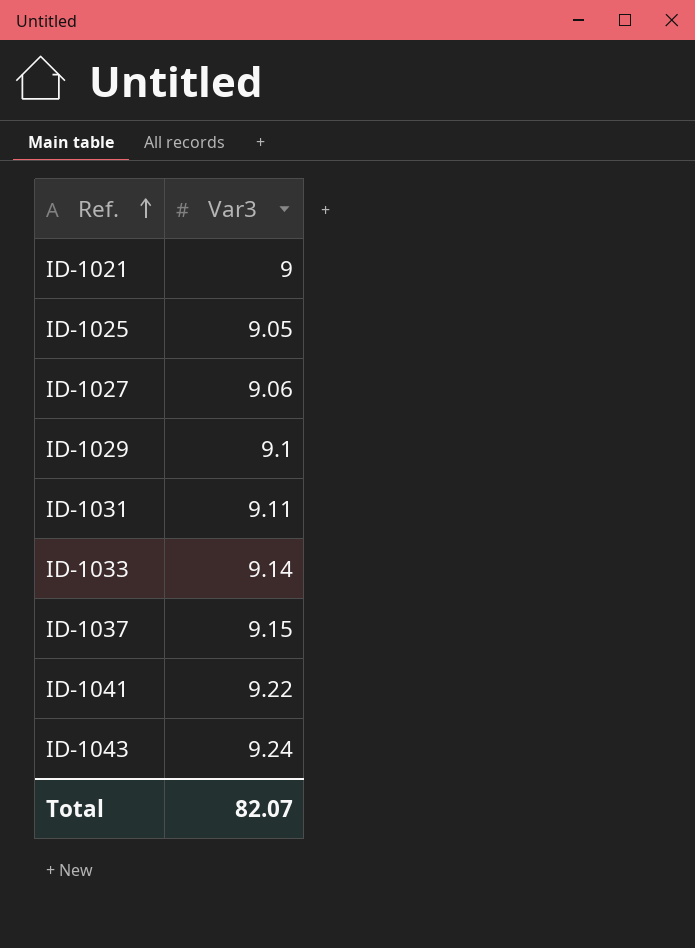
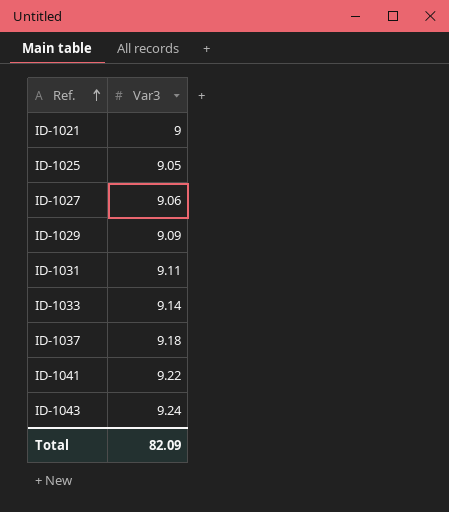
ID-1029 | Var3: 9.1 -> 9.09
ID-1037 | Var3: 9.15 -> 9.18
Total | Var3: 82.07 -> 82.09

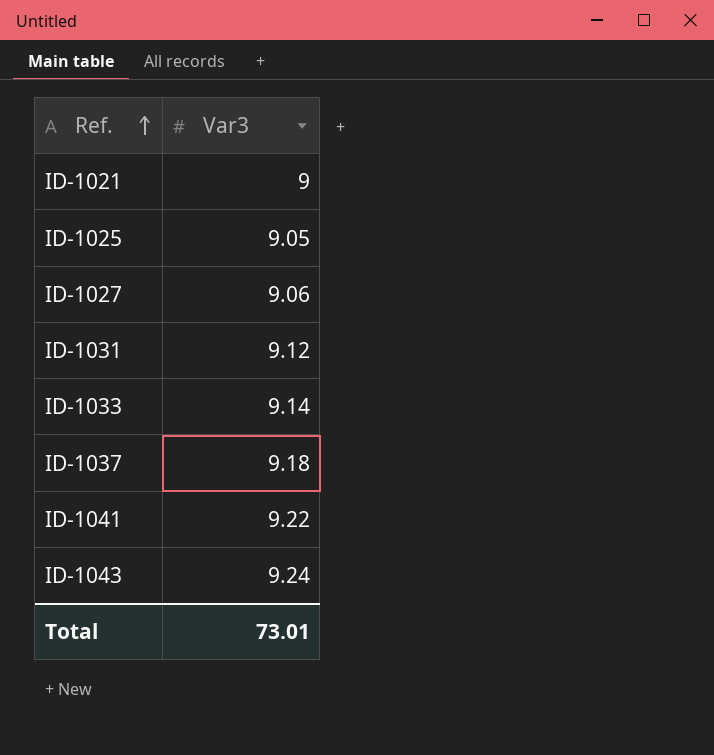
row ID-1029: 9.09 -> none
ID-1031 | Var3: 9.11 -> 9.12
Total | Var3: 82.09 -> 73.01

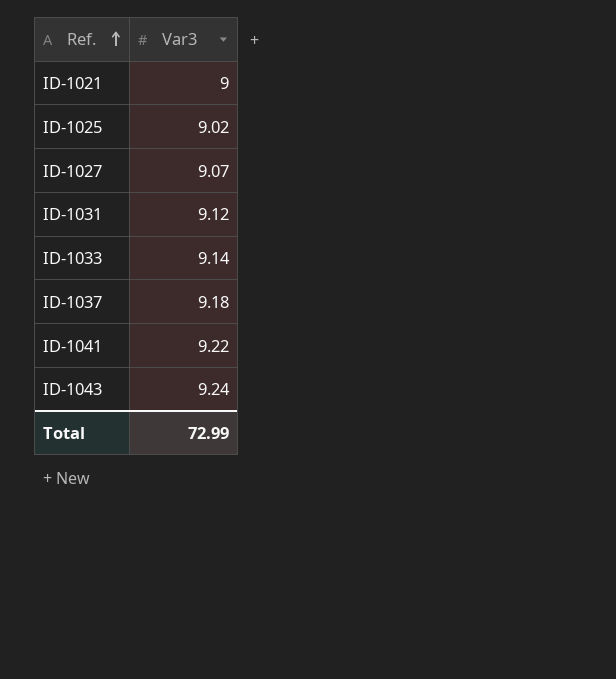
ID-1025 | Var3: 9.05 -> 9.02
ID-1027 | Var3: 9.06 -> 9.07
Total | Var3: 73.01 -> 72.99

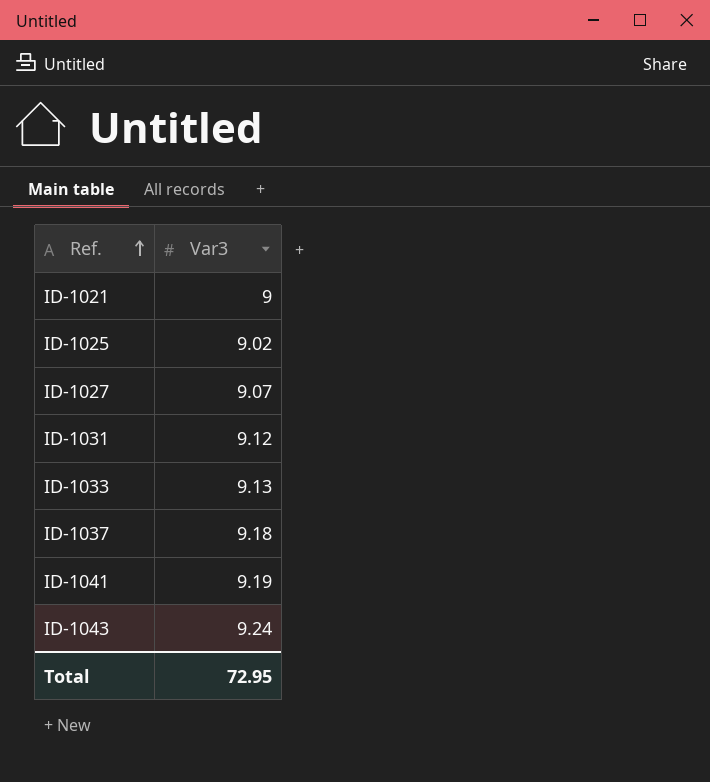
ID-1033 | Var3: 9.14 -> 9.13
ID-1041 | Var3: 9.22 -> 9.19
Total | Var3: 72.99 -> 72.95

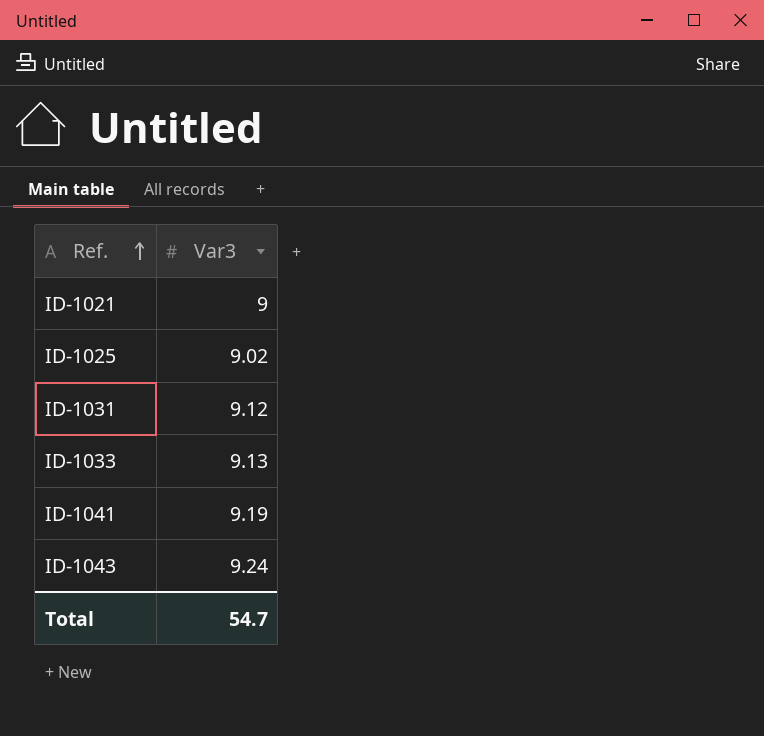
row ID-1027: 9.07 -> none
row ID-1037: 9.18 -> none
Total | Var3: 72.95 -> 54.7

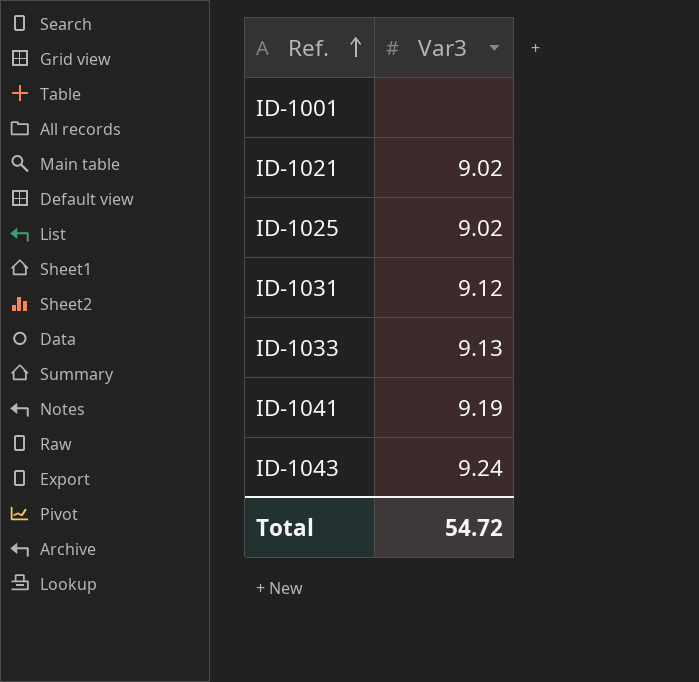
row ID-1001: none -> none
ID-1021 | Var3: 9 -> 9.02
Total | Var3: 54.7 -> 54.72

